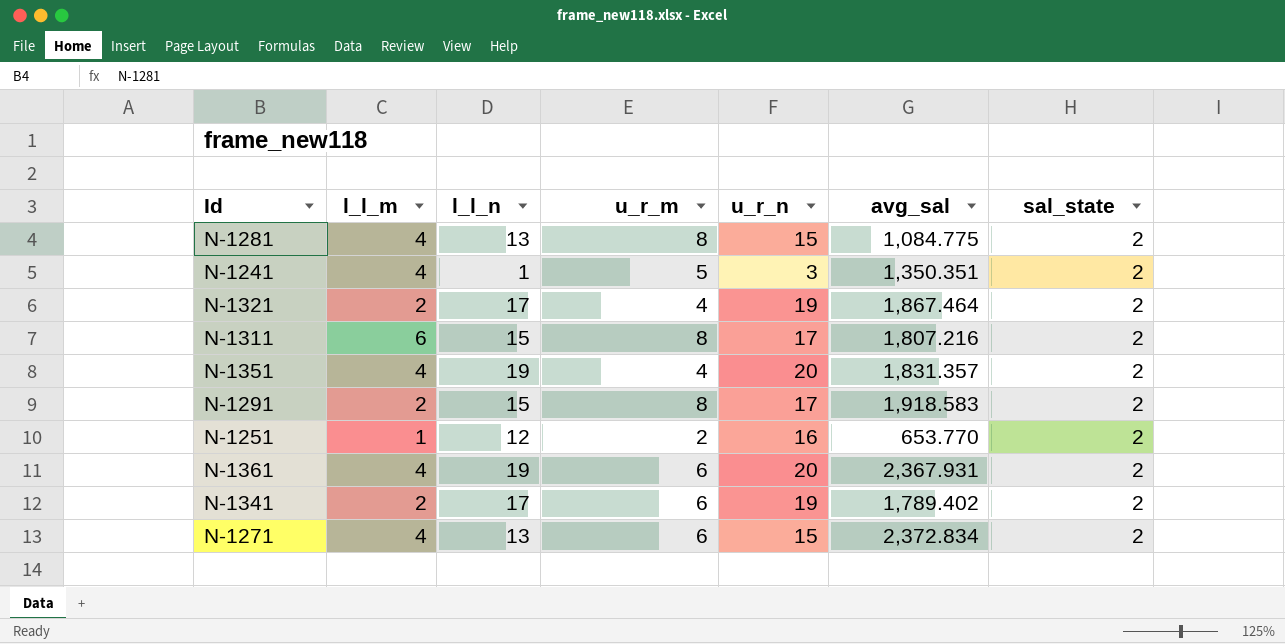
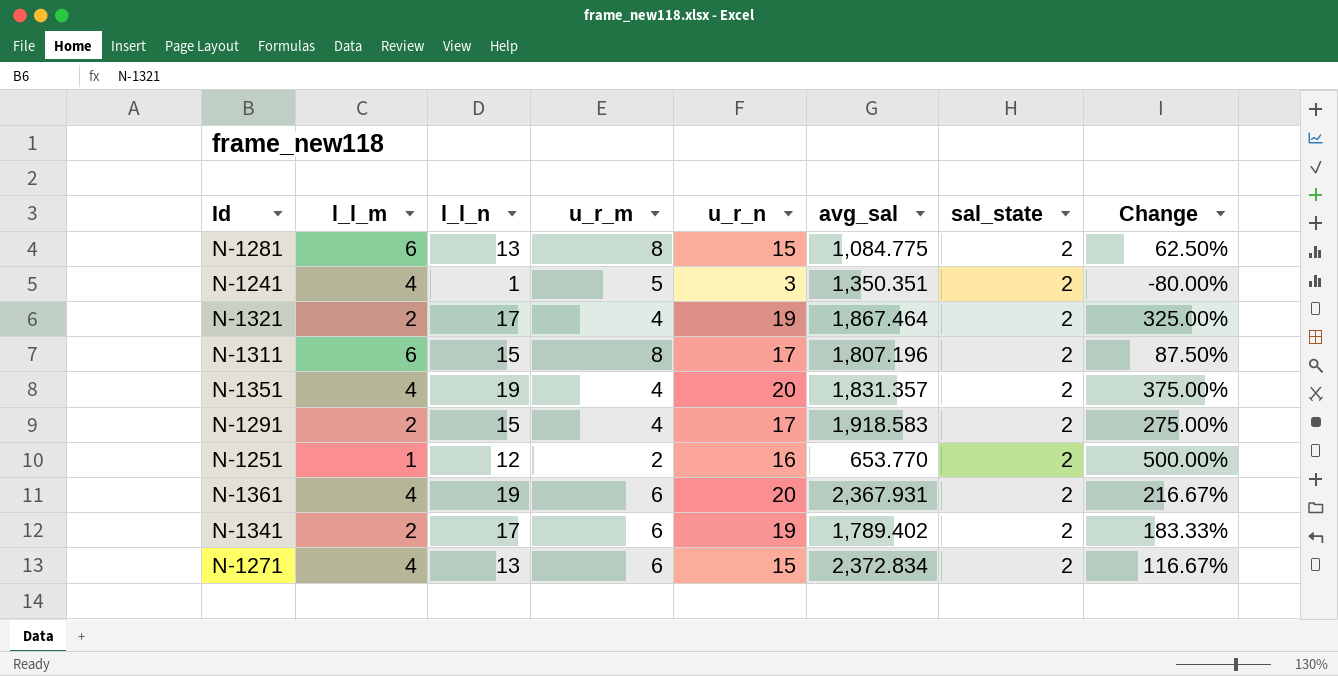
column Change | formula: none -> ([l_l_n] - [u_r_m]) / [u_r_m]
N-1281 | l_l_m: 4 -> 6
N-1311 | avg_sal: 1,807.216 -> 1,807.196
N-1291 | u_r_m: 8 -> 4

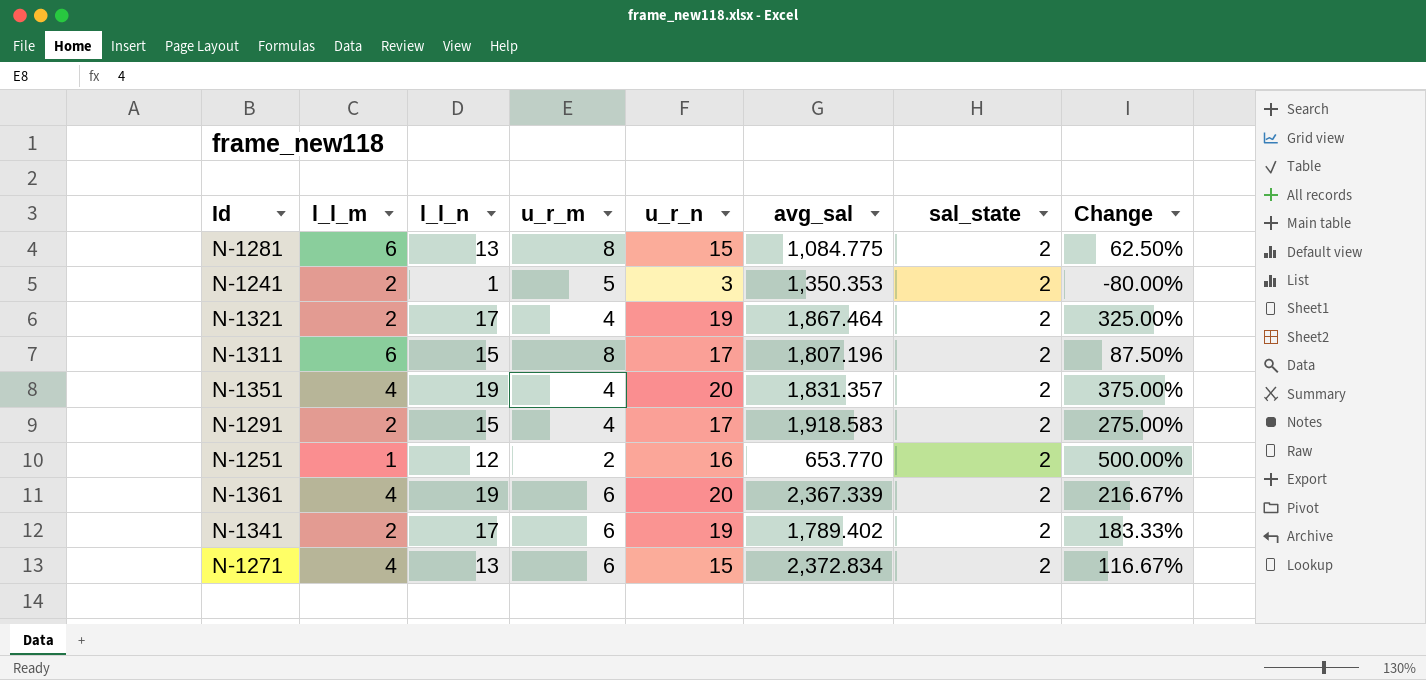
N-1241 | l_l_m: 4 -> 2
N-1241 | avg_sal: 1,350.351 -> 1,350.353
N-1361 | avg_sal: 2,367.931 -> 2,367.339

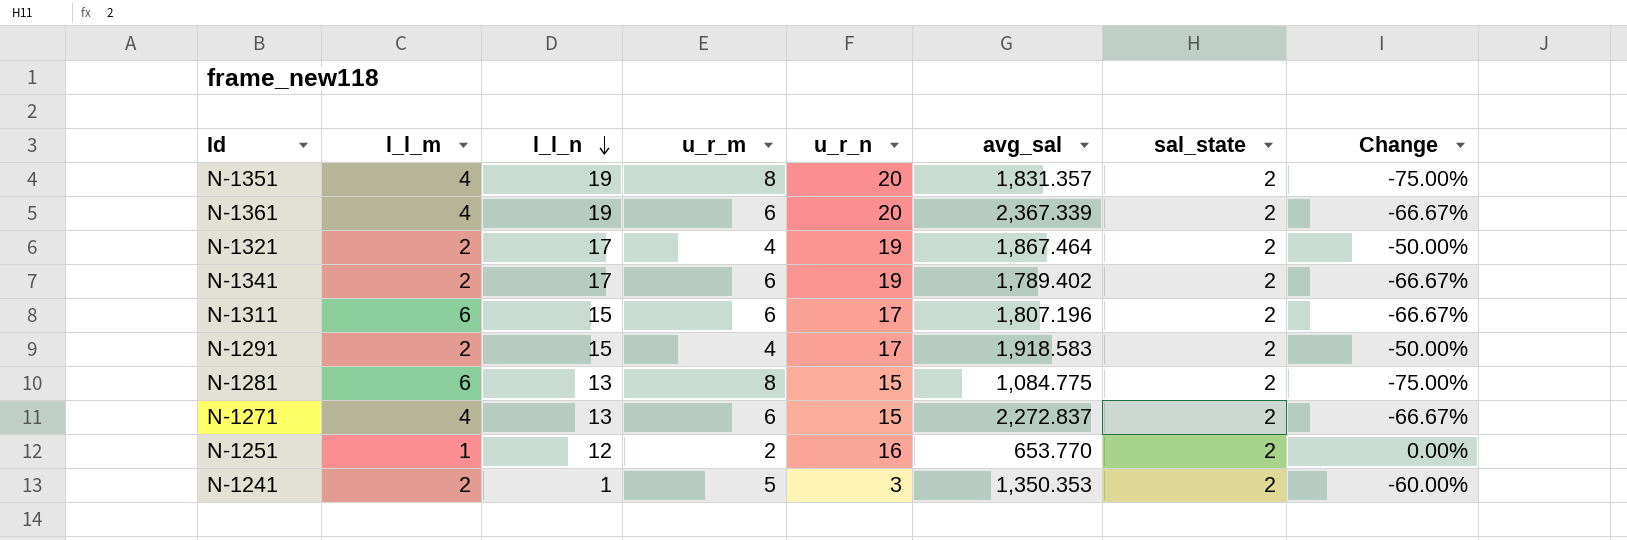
row order: none -> l_l_n descending
column Change | formula: ([l_l_n] - [u_r_m]) / [u_r_m] -> ([sal_state] - [u_r_m]) / [u_r_m]
N-1351 | u_r_m: 4 -> 8
N-1311 | u_r_m: 8 -> 6
N-1271 | avg_sal: 2,372.834 -> 2,272.837

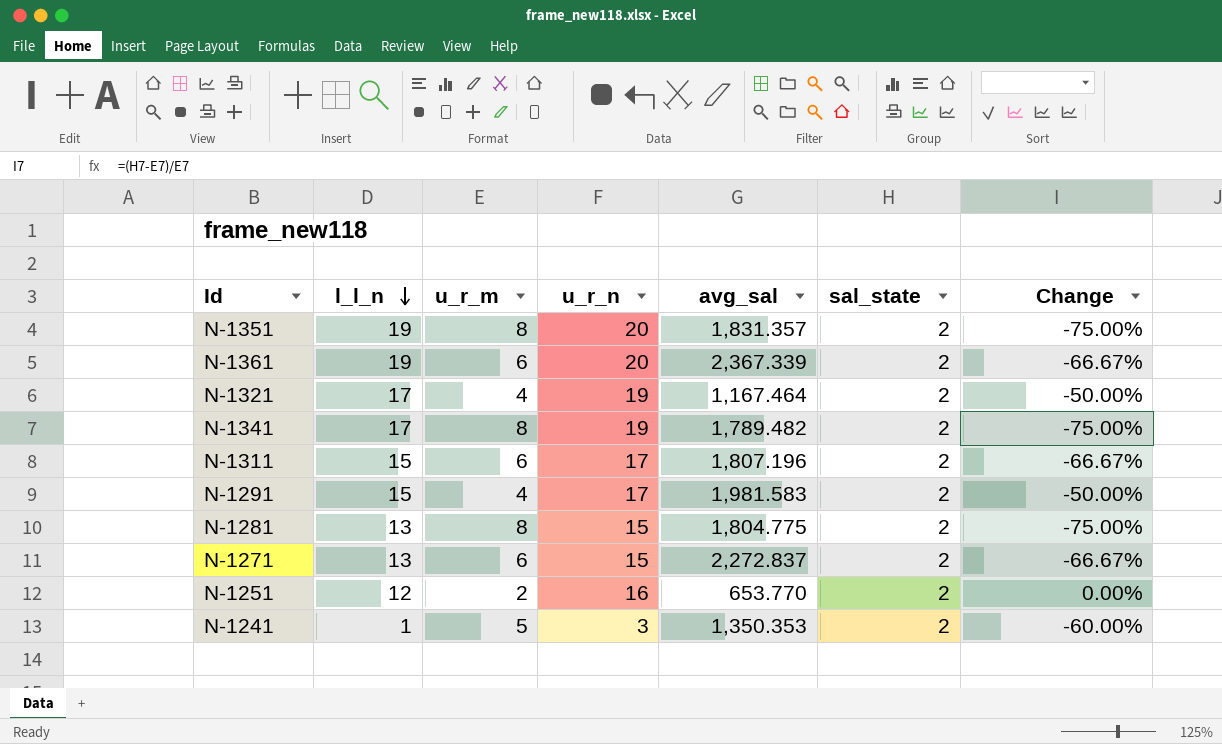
column l_l_m | position: 2 -> none
N-1321 | avg_sal: 1,867.464 -> 1,167.464
N-1341 | u_r_m: 6 -> 8
N-1341 | avg_sal: 1,789.402 -> 1,789.482
N-1341 | Change: -66.67% -> -75.00%
N-1291 | avg_sal: 1,918.583 -> 1,981.583
N-1281 | avg_sal: 1,084.775 -> 1,804.775

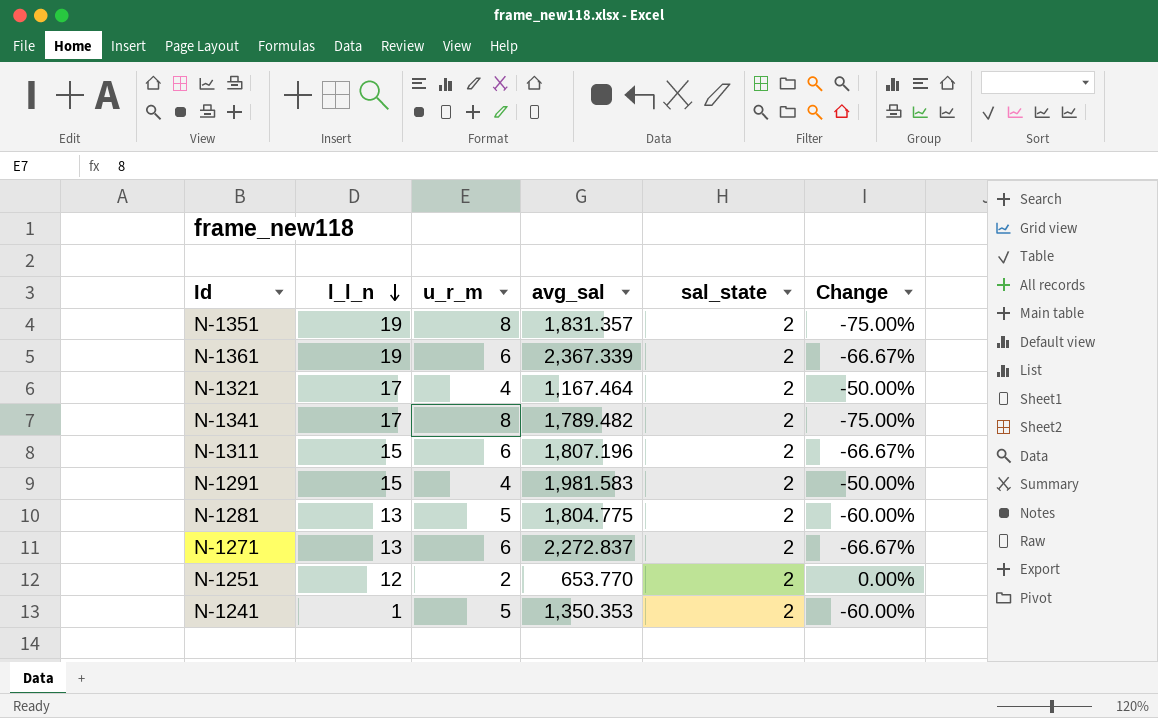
column u_r_n | position: 4 -> none
N-1281 | u_r_m: 8 -> 5
N-1281 | Change: -75.00% -> -60.00%

